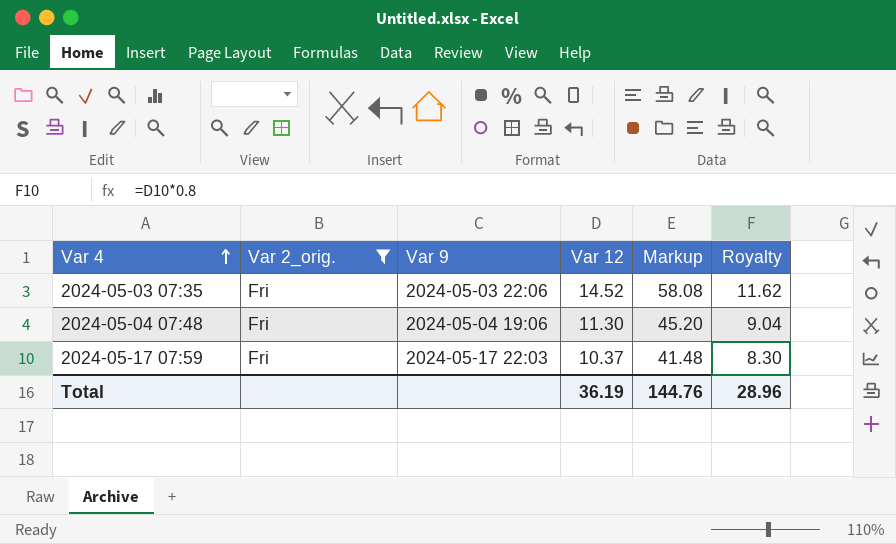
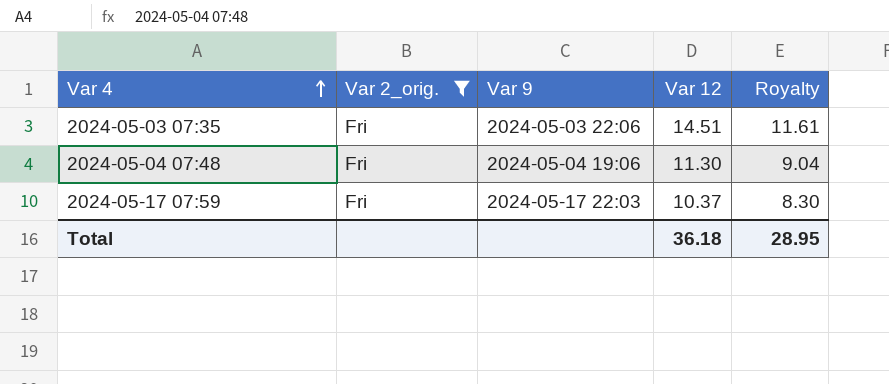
column Markup | formula: [Var 12] * 4 -> none
2024-05-03 07:35 | Var 12: 14.52 -> 14.51
2024-05-03 07:35 | Royalty: 11.62 -> 11.61
Total | Var 12: 36.19 -> 36.18
Total | Royalty: 28.96 -> 28.95

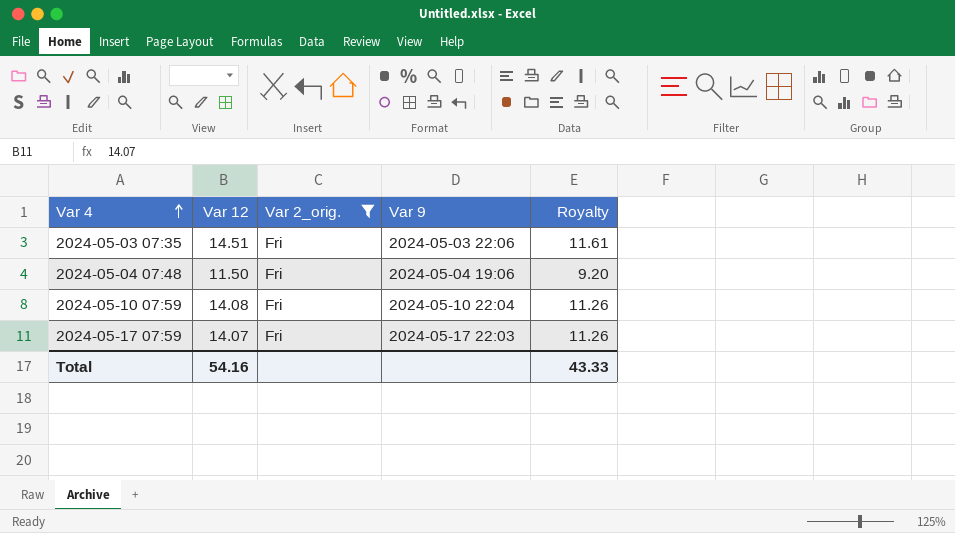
column Var 12 | position: 4 -> 2
2024-05-04 07:48 | Var 12: 11.30 -> 11.50
2024-05-04 07:48 | Royalty: 9.04 -> 9.20
row 2024-05-10 07:59: none -> 14.08 | Fri | 2024-05-10 22:04 | 11.26
2024-05-17 07:59 | Var 12: 10.37 -> 14.07
2024-05-17 07:59 | Royalty: 8.30 -> 11.26
Total | Var 12: 36.18 -> 54.16
Total | Royalty: 28.95 -> 43.33

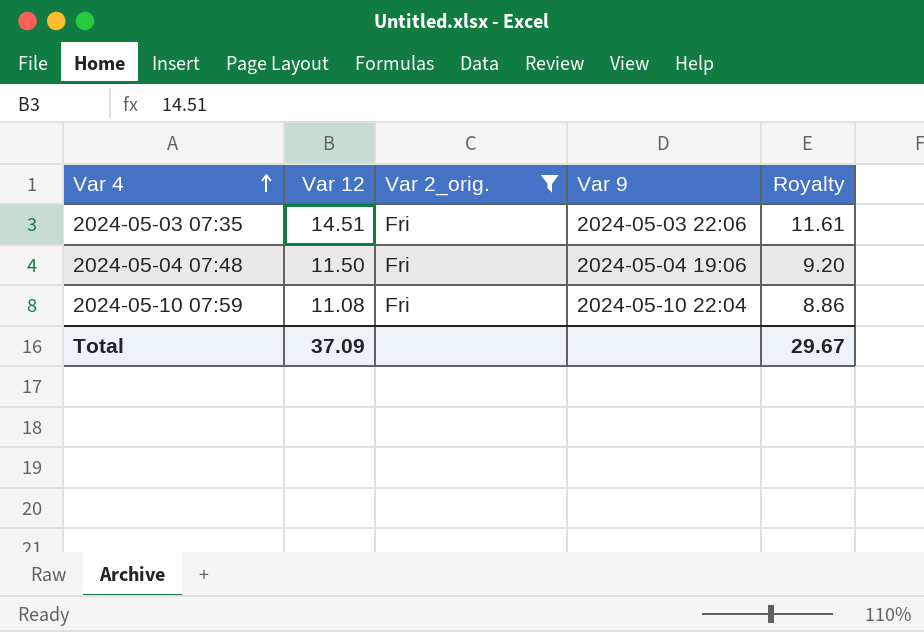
row 2024-05-17 07:59: 14.07 | Fri | 2024-05-17 22:03 | 11.26 -> none
2024-05-10 07:59 | Var 12: 14.08 -> 11.08
2024-05-10 07:59 | Royalty: 11.26 -> 8.86
Total | Var 12: 54.16 -> 37.09
Total | Royalty: 43.33 -> 29.67

